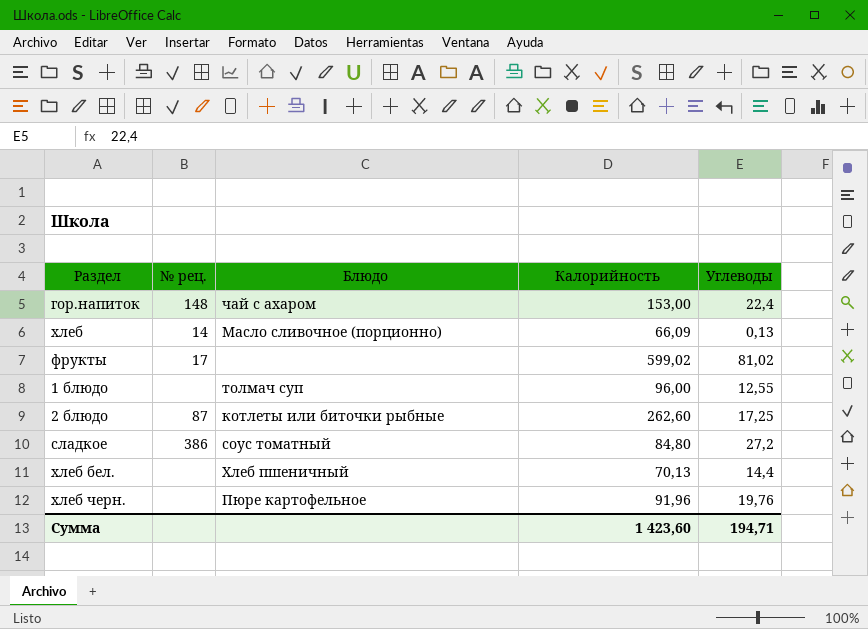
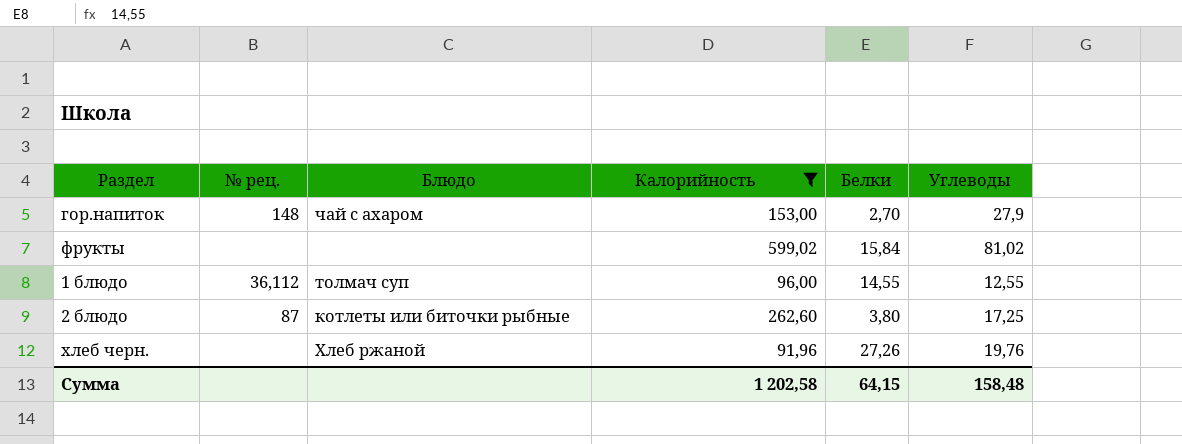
filter: none -> Калорийность >= 91,96
column Белки | position: none -> 5
гор.напиток | Углеводы: 22,4 -> 27,9
фрукты | № рец.: 17 -> none
1 блюдо | № рец.: none -> 36,112
хлеб черн. | Блюдо: Пюре картофельное -> Хлеб ржаной
Сумма | Калорийность: 1 423,60 -> 1 202,58
Сумма | Углеводы: 194,71 -> 158,48

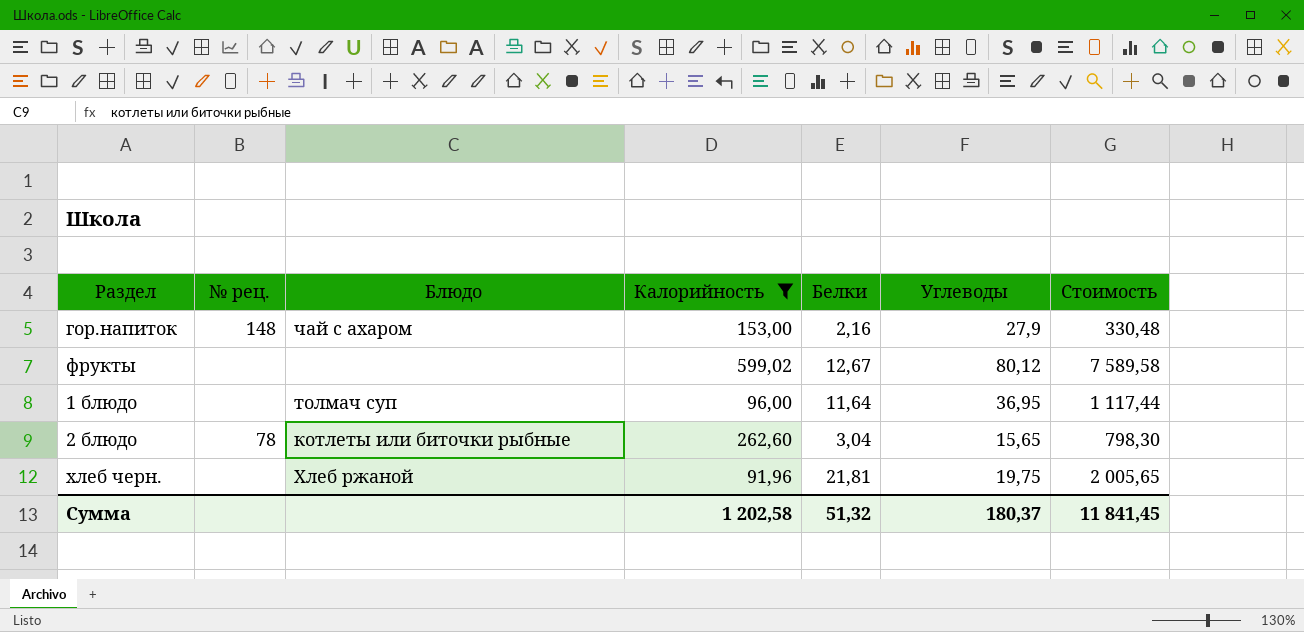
column Стоимость | formula: none -> [Калорийность] * [Белки]
гор.напиток | Белки: 2,70 -> 2,16
фрукты | Белки: 15,84 -> 12,67
фрукты | Углеводы: 81,02 -> 80,12
1 блюдо | № рец.: 36,112 -> none
1 блюдо | Белки: 14,55 -> 11,64
1 блюдо | Углеводы: 12,55 -> 36,95
2 блюдо | № рец.: 87 -> 78
2 блюдо | Белки: 3,80 -> 3,04
2 блюдо | Углеводы: 17,25 -> 15,65
хлеб черн. | Белки: 27,26 -> 21,81
хлеб черн. | Углеводы: 19,76 -> 19,75
Сумма | Белки: 64,15 -> 51,32
Сумма | Углеводы: 158,48 -> 180,37

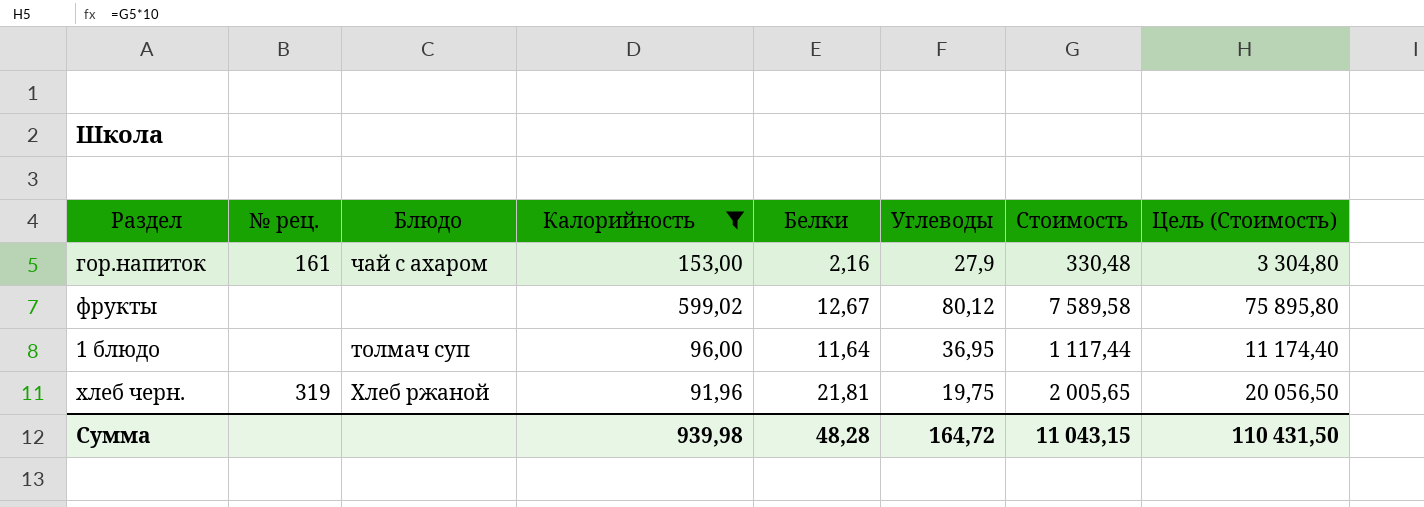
column Цель (Стоимость) | formula: none -> [Стоимость] * 10
row 2 блюдо: 78 | котлеты или биточки рыбные | 262,60 | 3,04 | 15,65 | 798,30 -> none
гор.напиток | № рец.: 148 -> 161
хлеб черн. | № рец.: none -> 319
Сумма | Калорийность: 1 202,58 -> 939,98
Сумма | Белки: 51,32 -> 48,28
Сумма | Углеводы: 180,37 -> 164,72
Сумма | Стоимость: 11 841,45 -> 11 043,15

